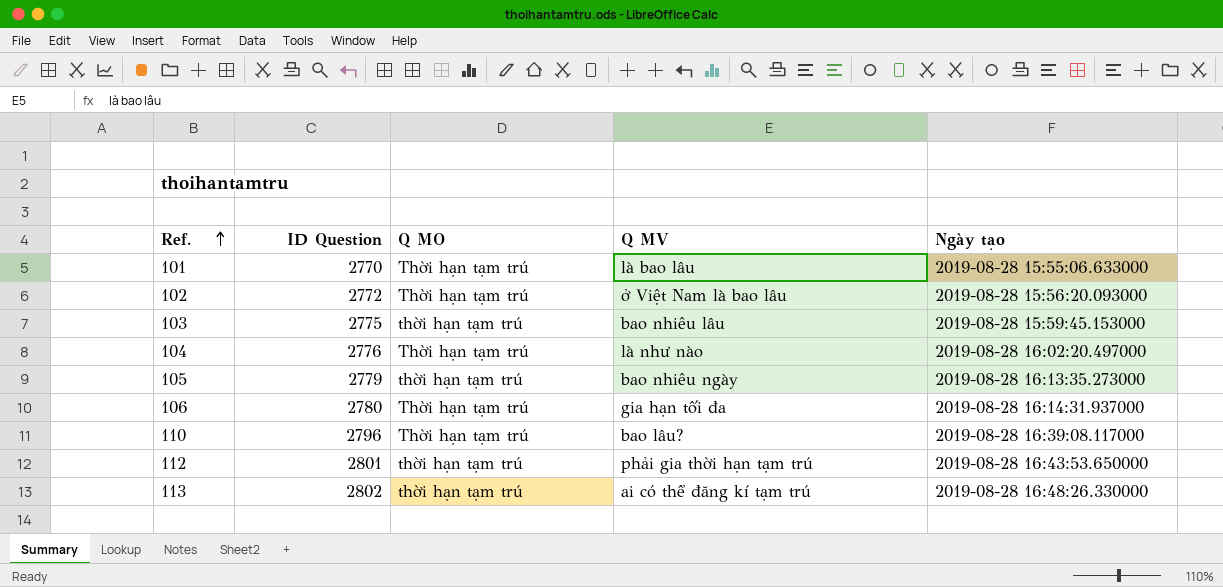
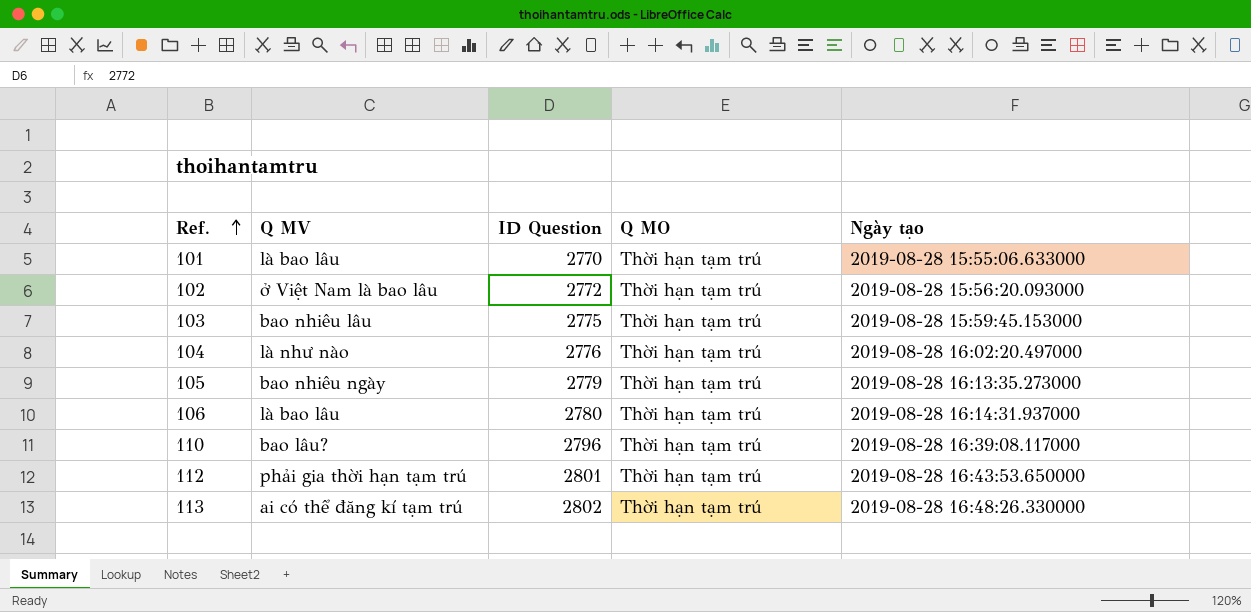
column Q MV | position: 4 -> 2
103 | Q MO: thời hạn tạm trú -> Thời hạn tạm trú
105 | Q MO: thời hạn tạm trú -> Thời hạn tạm trú
106 | Q MV: gia hạn tối đa -> là bao lâu
112 | Q MO: thời hạn tạm trú -> Thời hạn tạm trú
113 | Q MO: thời hạn tạm trú -> Thời hạn tạm trú

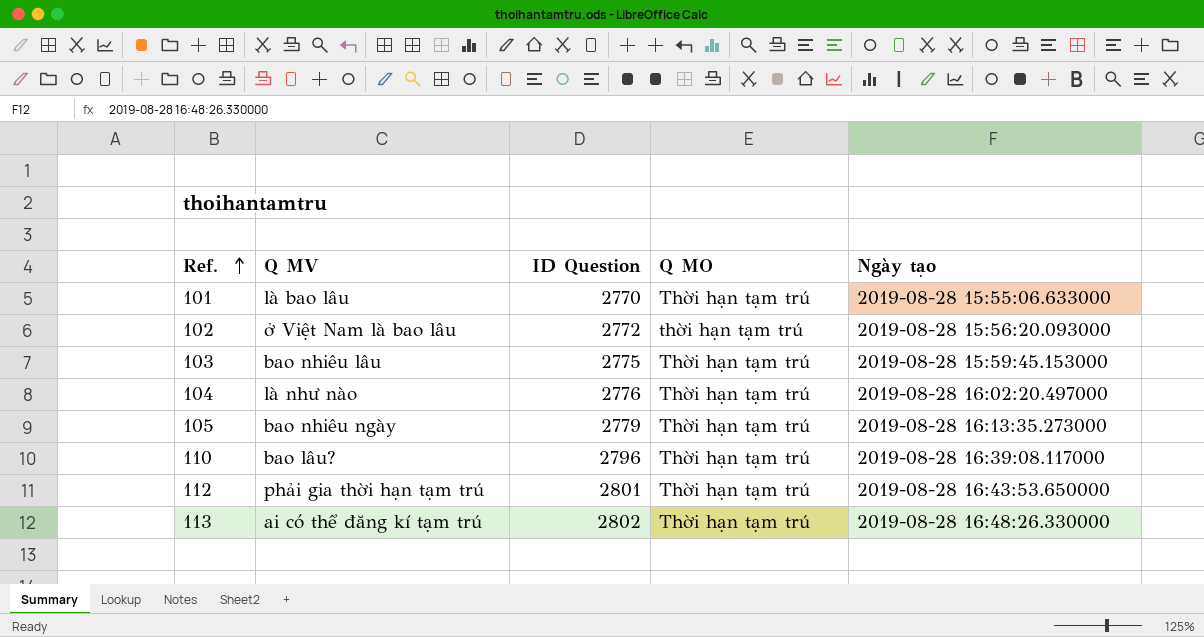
row 106: là bao lâu | 2780 | Thời hạn tạm trú | 2019-08-28 16:14:31.937000 -> none
102 | Q MO: Thời hạn tạm trú -> thời hạn tạm trú

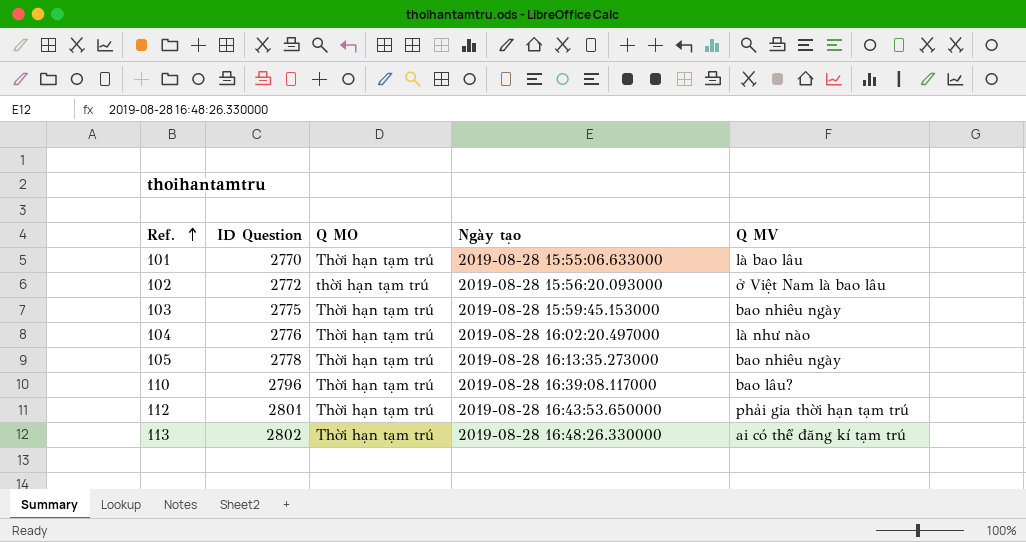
column Q MV | position: 2 -> 5
103 | Q MV: bao nhiêu lâu -> bao nhiêu ngày
105 | ID Question: 2779 -> 2778

